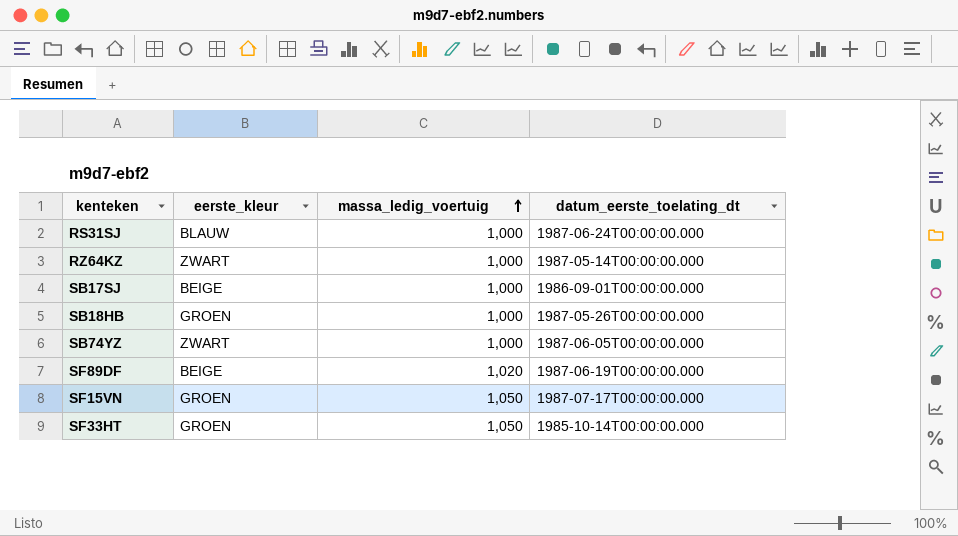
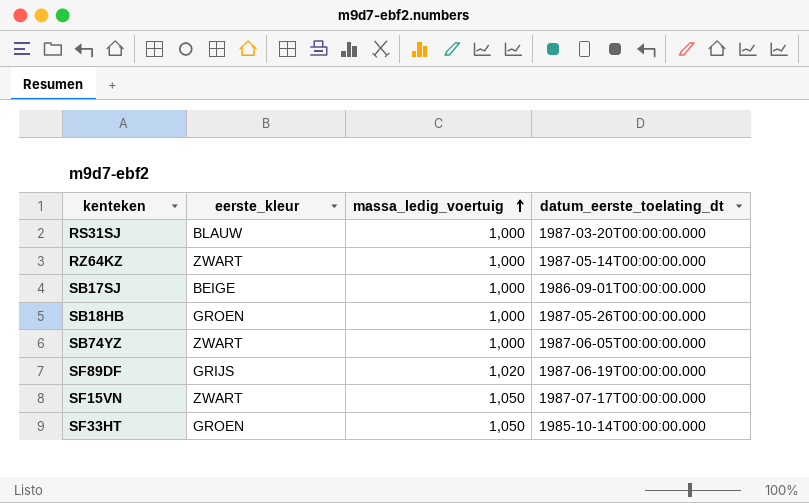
RS31SJ | datum_eerste_toelating_dt: 1987-06-24T00:00:00.000 -> 1987-03-20T00:00:00.000
SF89DF | eerste_kleur: BEIGE -> GRIJS
SF15VN | eerste_kleur: GROEN -> ZWART

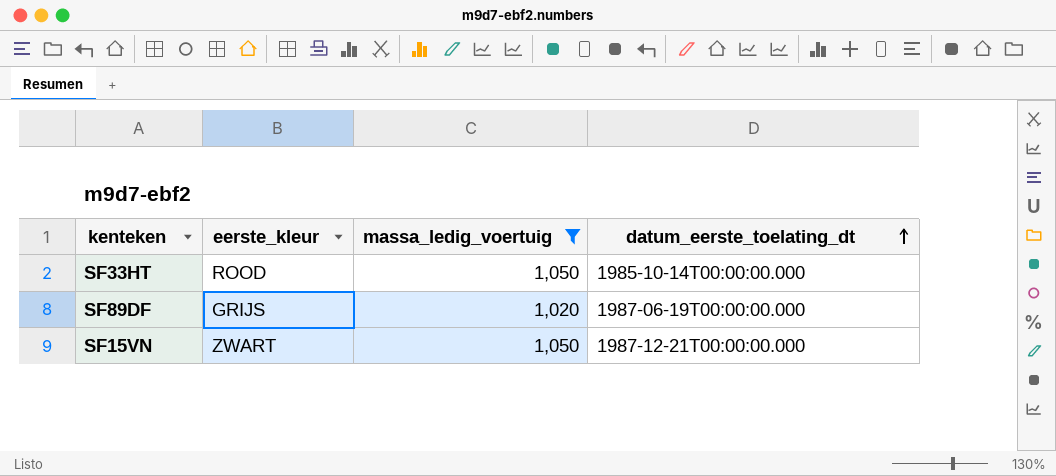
filter: none -> massa_ledig_voertuig != 1,000
row order: massa_ledig_voertuig ascending -> datum_eerste_toelating_dt ascending
SF33HT | eerste_kleur: GROEN -> ROOD
SF15VN | datum_eerste_toelating_dt: 1987-07-17T00:00:00.000 -> 1987-12-21T00:00:00.000

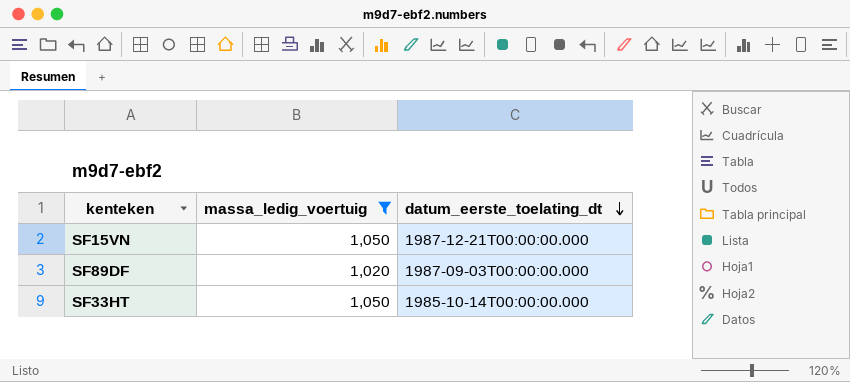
row order: datum_eerste_toelating_dt ascending -> datum_eerste_toelating_dt descending
column eerste_kleur | position: 2 -> none
SF89DF | datum_eerste_toelating_dt: 1987-06-19T00:00:00.000 -> 1987-09-03T00:00:00.000

